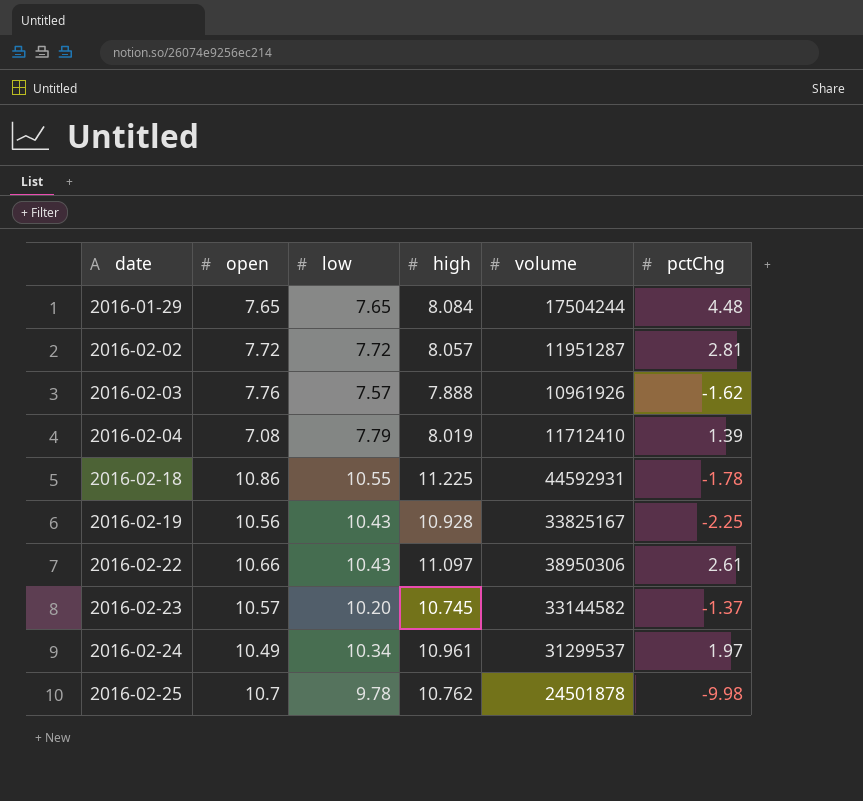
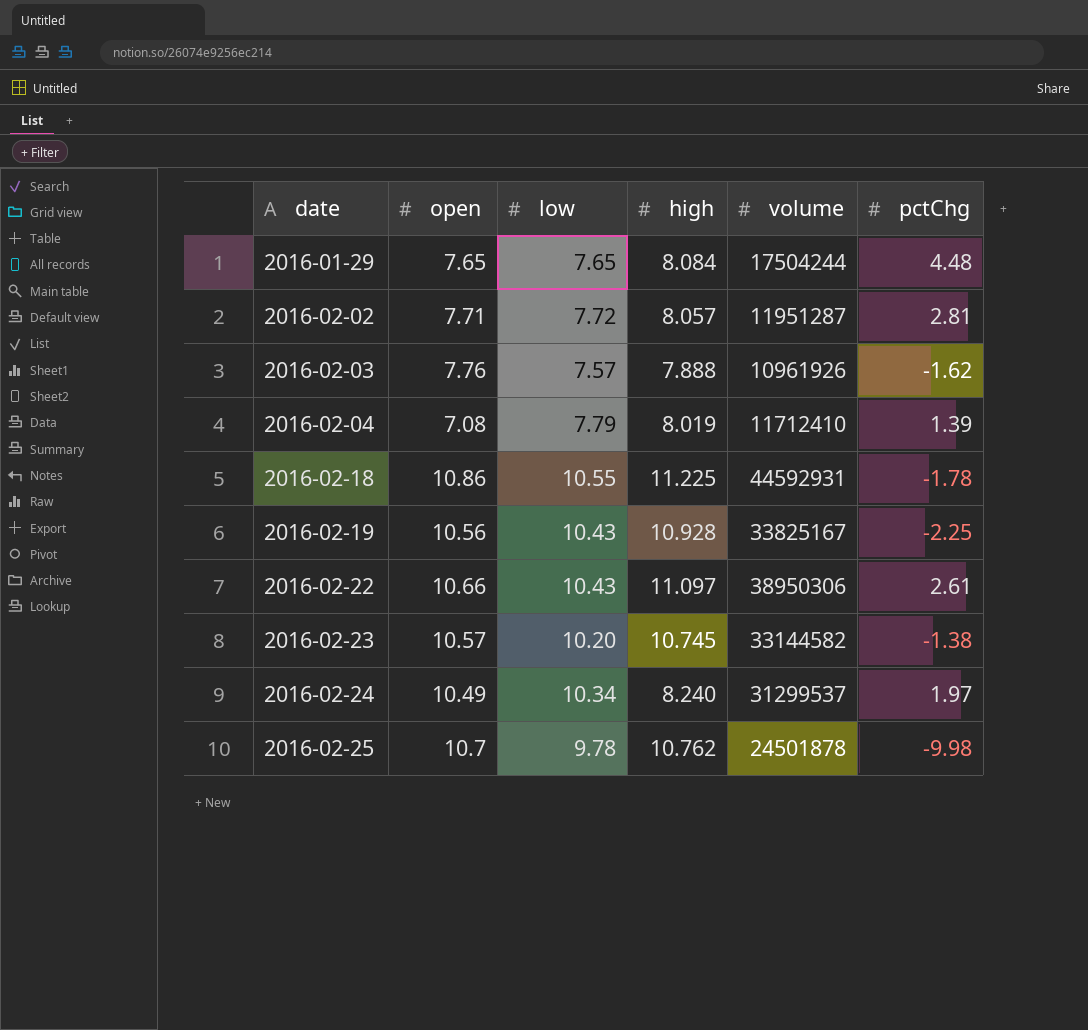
2016-02-02 | open: 7.72 -> 7.71
2016-02-23 | pctChg: -1.37 -> -1.38
2016-02-24 | high: 10.961 -> 8.240

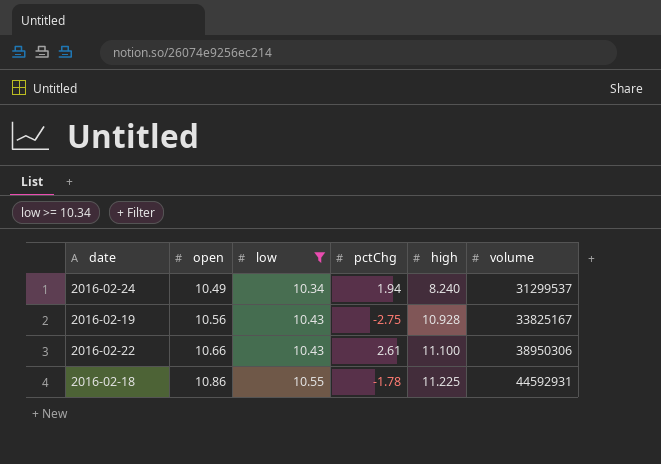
filter: none -> low >= 10.34
row order: date ascending -> open ascending
column pctChg | position: 6 -> 4
2016-02-24 | pctChg: 1.97 -> 1.94
2016-02-19 | pctChg: -2.25 -> -2.75
2016-02-22 | high: 11.097 -> 11.100

